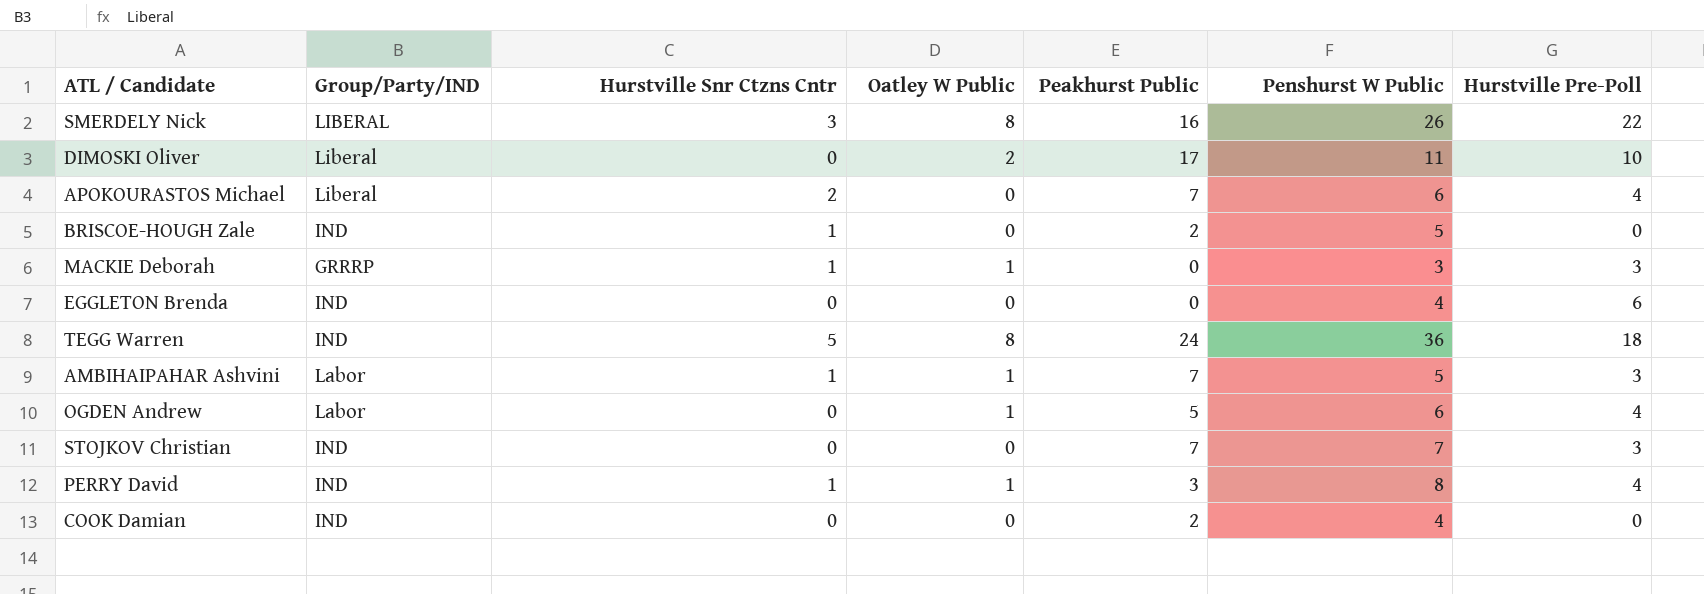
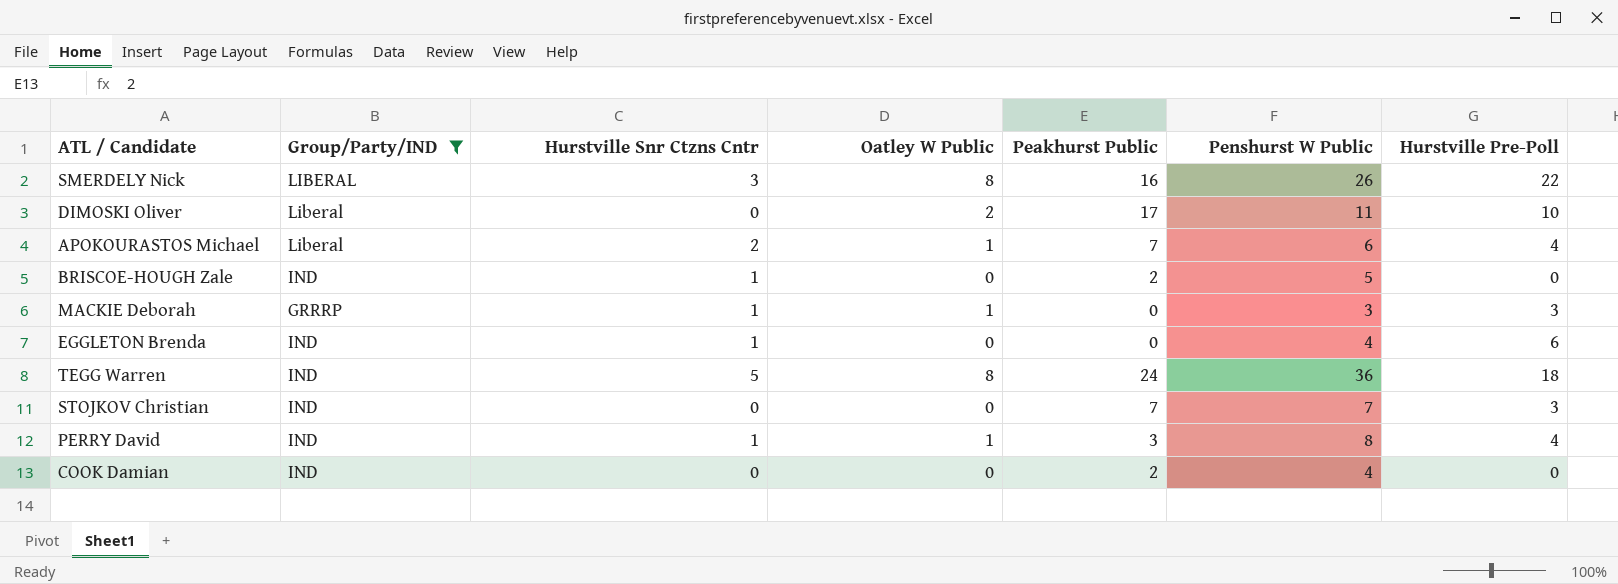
filter: none -> Group/Party/IND != Labor
APOKOURASTOS Michael | Oatley W Public: 0 -> 1
EGGLETON Brenda | Hurstville Snr Ctzns Cntr: 0 -> 1

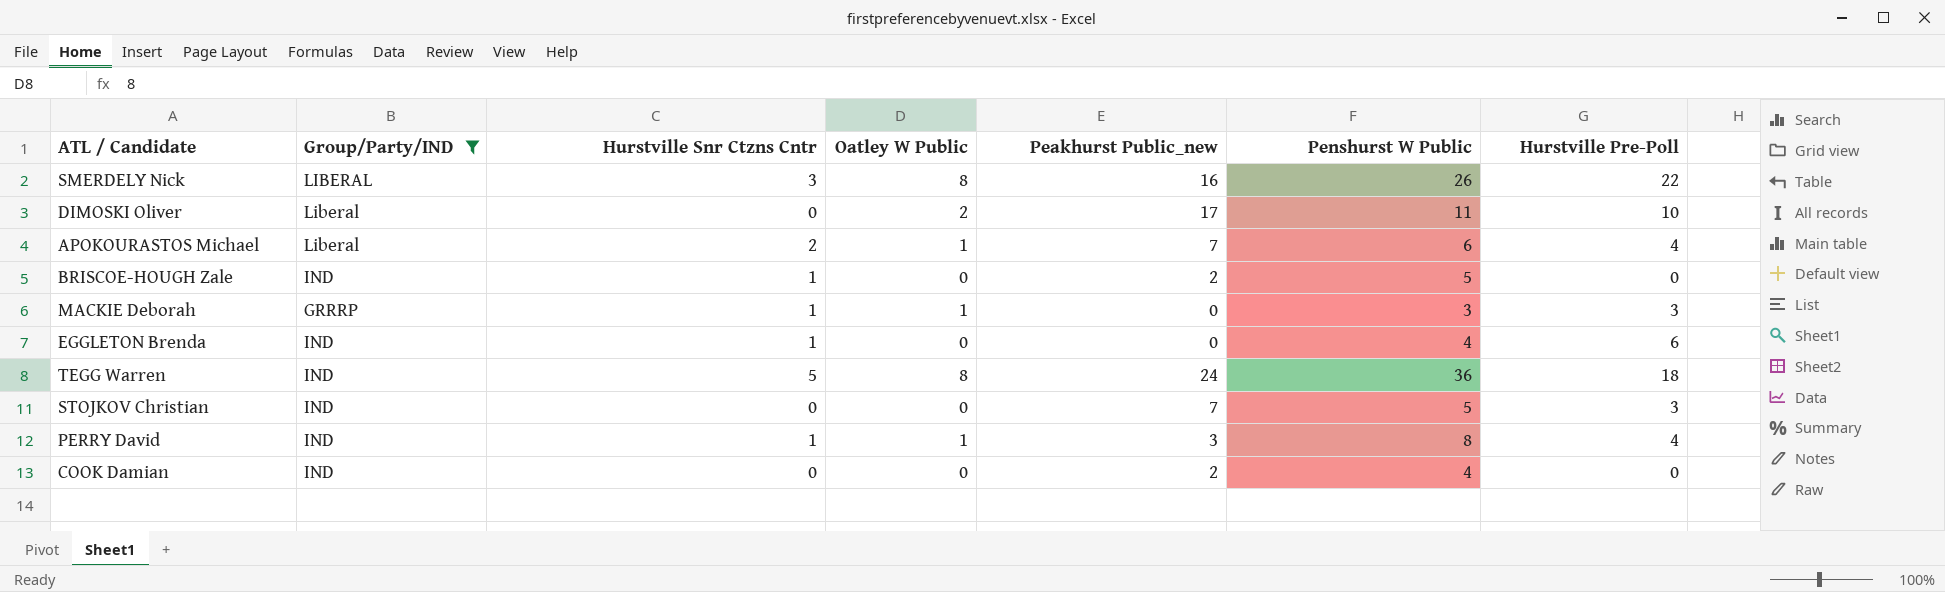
column name: Peakhurst Public -> Peakhurst Public_new
STOJKOV Christian | Penshurst W Public: 7 -> 5

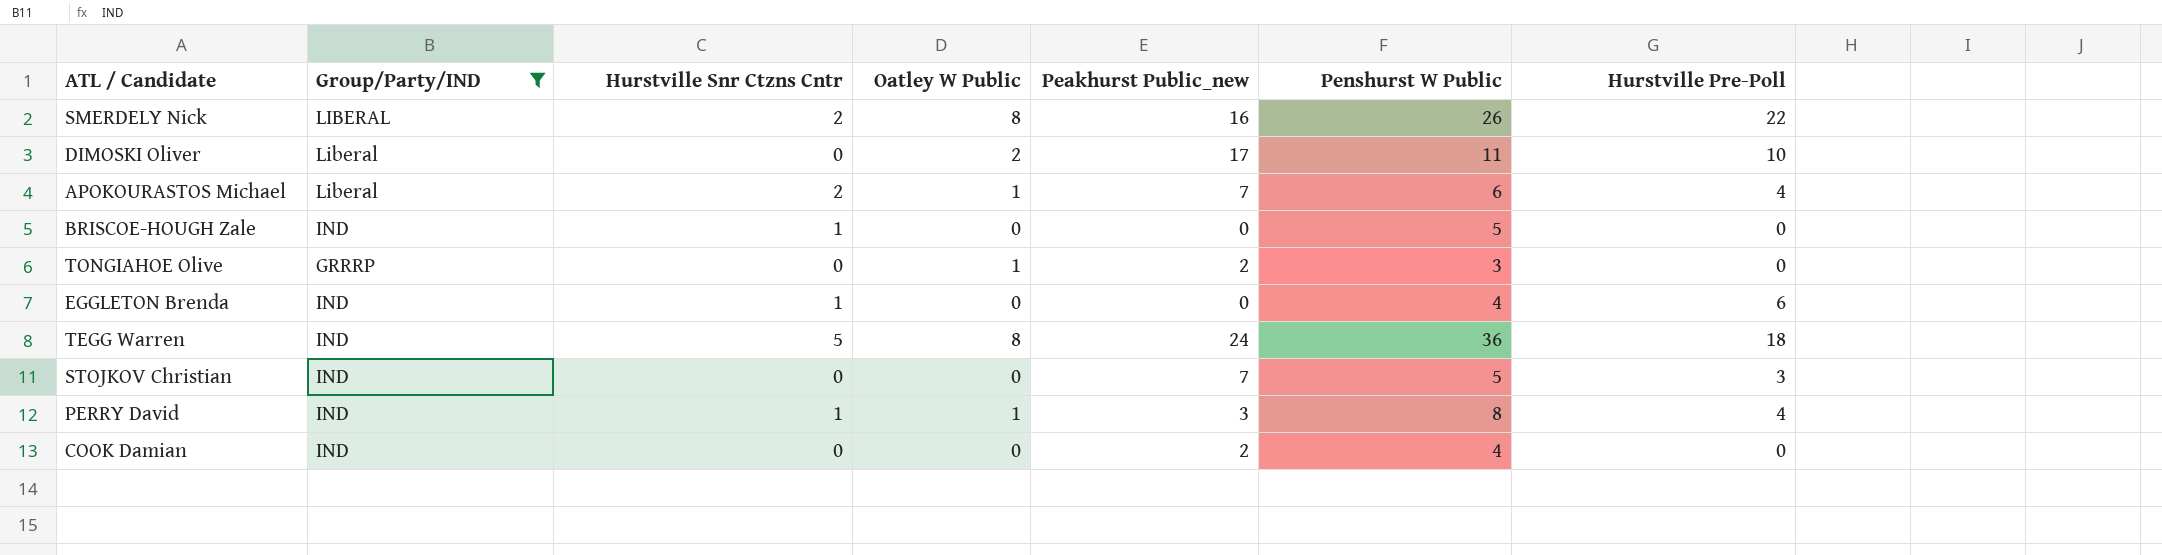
row MACKIE Deborah: GRRRP | 1 | 1 | 0 | 3 | 3 -> none
SMERDELY Nick | Hurstville Snr Ctzns Cntr: 3 -> 2
BRISCOE-HOUGH Zale | Peakhurst Public_new: 2 -> 0
row TONGIAHOE Olive: none -> GRRRP | 0 | 1 | 2 | 3 | 0

